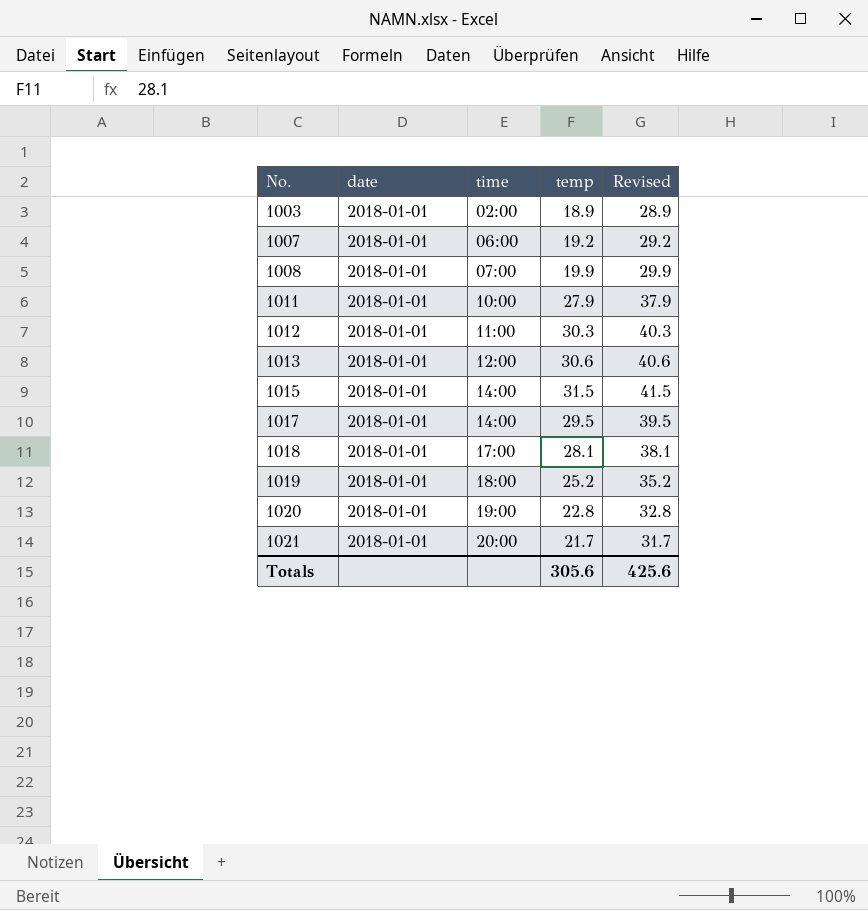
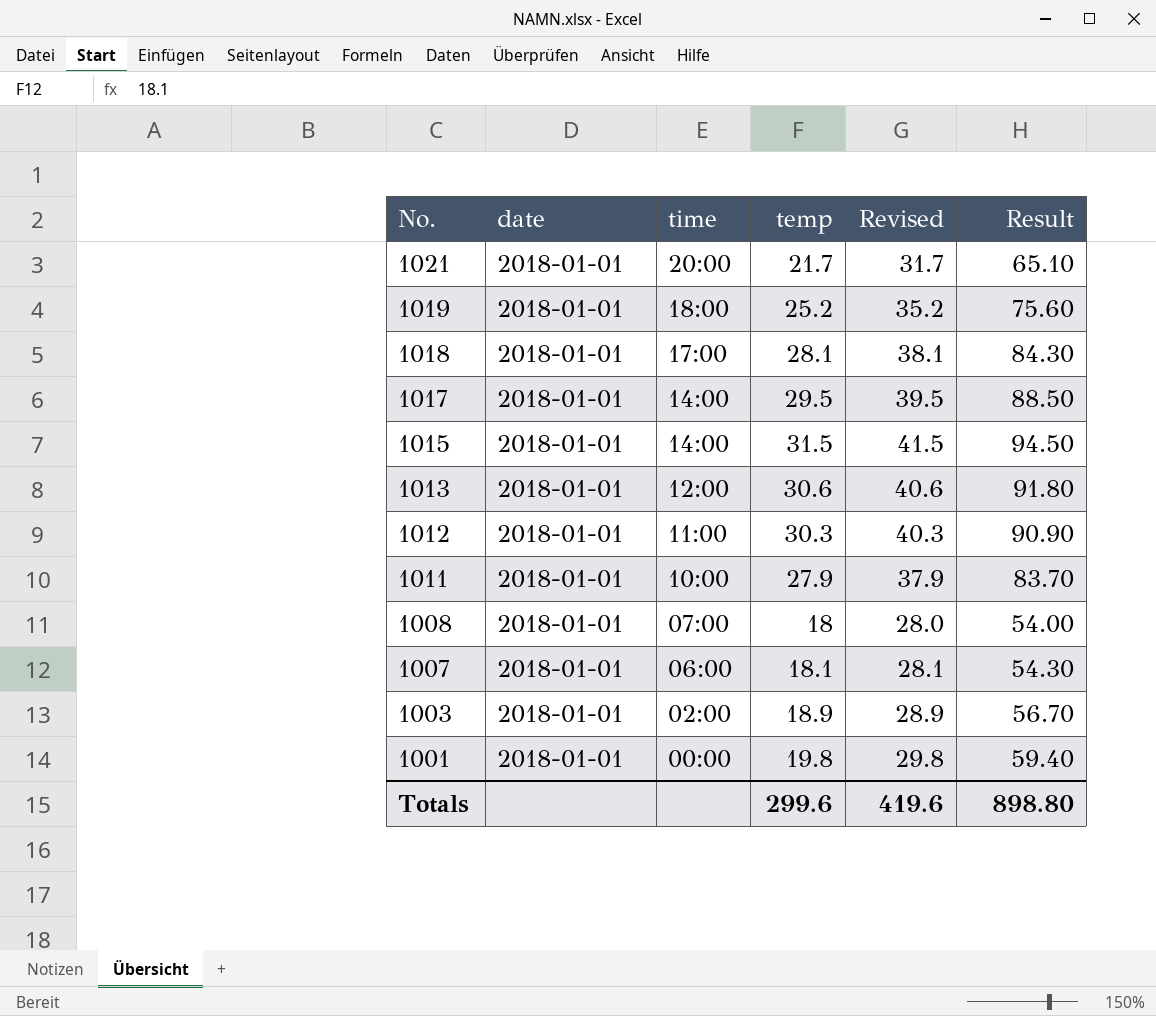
row order: No. ascending -> No. descending
column Result | formula: none -> [temp] * 3
row 1020: 2018-01-01 | 19:00 | 22.8 | 32.8 -> none
1008 | temp: 19.9 -> 18
1008 | Revised: 29.9 -> 28.0
1007 | temp: 19.2 -> 18.1
1007 | Revised: 29.2 -> 28.1
row 1001: none -> 2018-01-01 | 00:00 | 19.8 | 29.8 | 59.40
Totals | temp: 305.6 -> 299.6
Totals | Revised: 425.6 -> 419.6

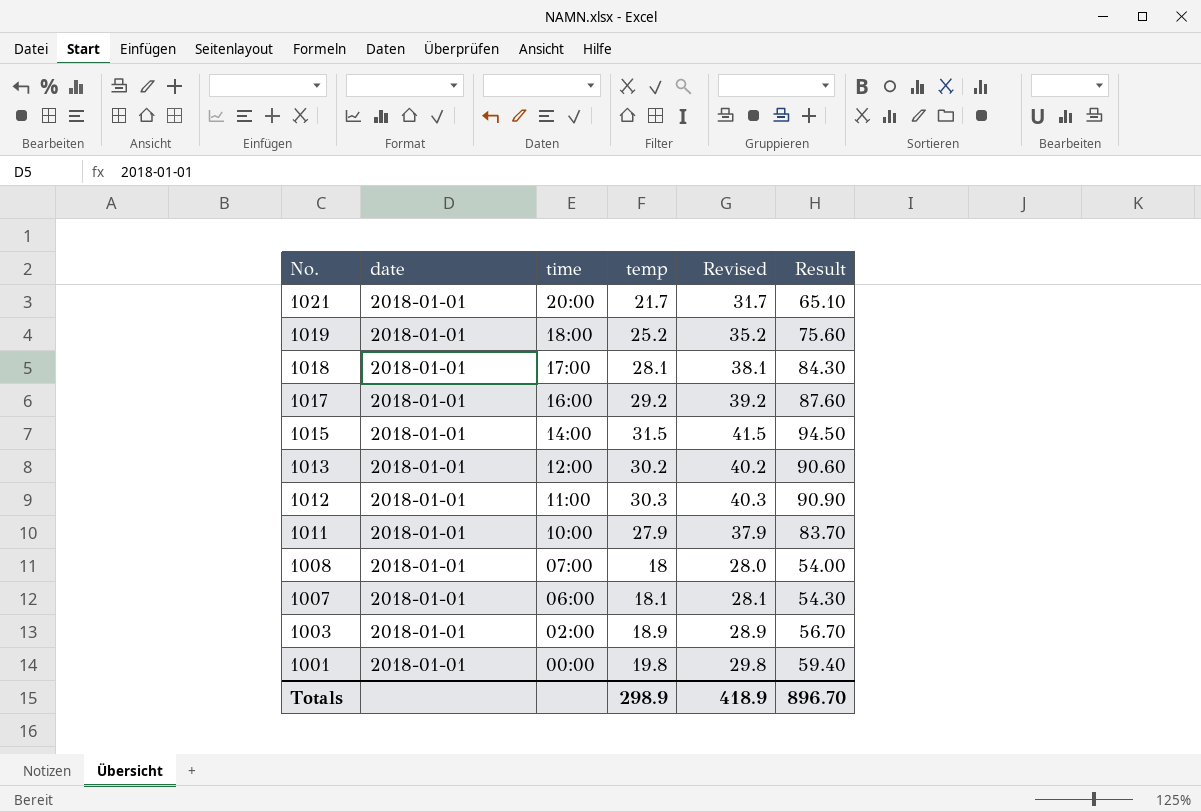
1017 | time: 14:00 -> 16:00
1017 | temp: 29.5 -> 29.2
1017 | Revised: 39.5 -> 39.2
1017 | Result: 88.50 -> 87.60
1013 | temp: 30.6 -> 30.2
1013 | Revised: 40.6 -> 40.2
1013 | Result: 91.80 -> 90.60
Totals | temp: 299.6 -> 298.9
Totals | Revised: 419.6 -> 418.9
Totals | Result: 898.80 -> 896.70

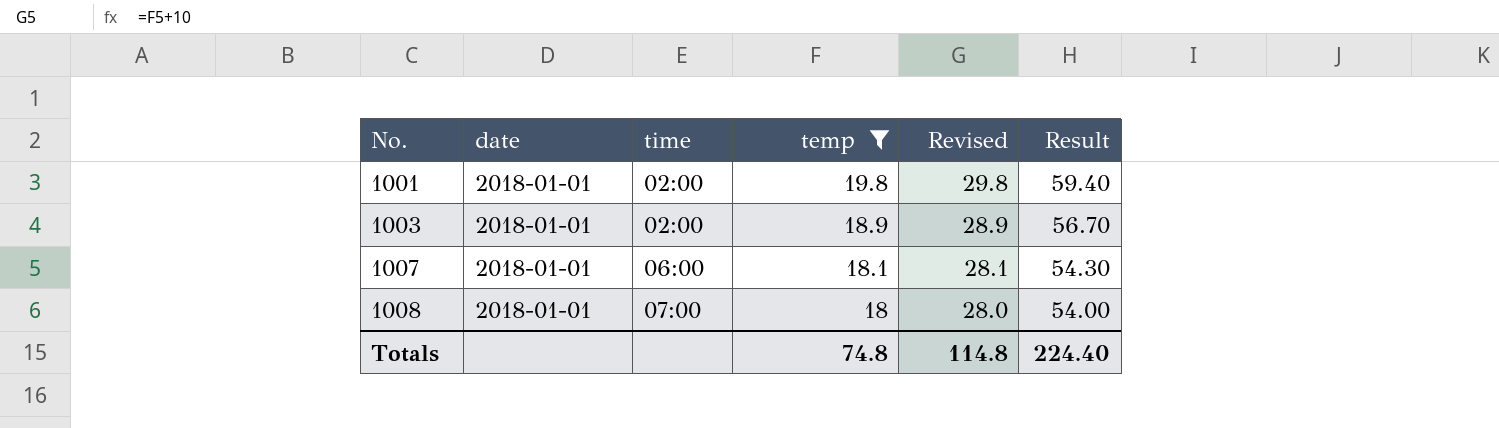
filter: none -> temp <= 19.8
row order: No. descending -> No. ascending
1001 | time: 00:00 -> 02:00
Totals | temp: 298.9 -> 74.8
Totals | Revised: 418.9 -> 114.8
Totals | Result: 896.70 -> 224.40

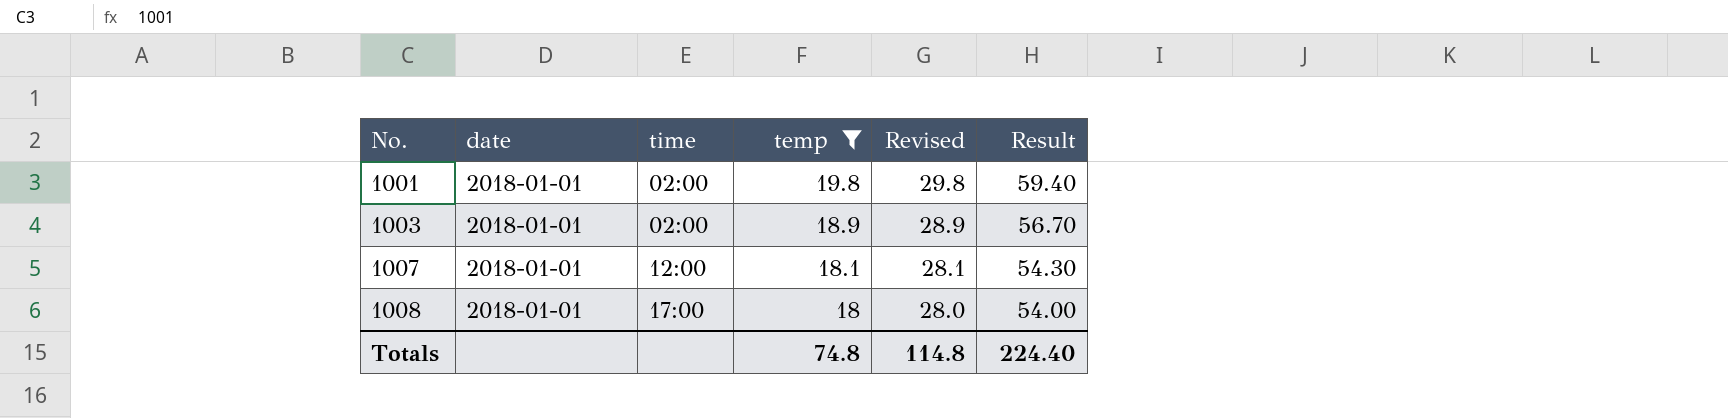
1007 | time: 06:00 -> 12:00
1008 | time: 07:00 -> 17:00

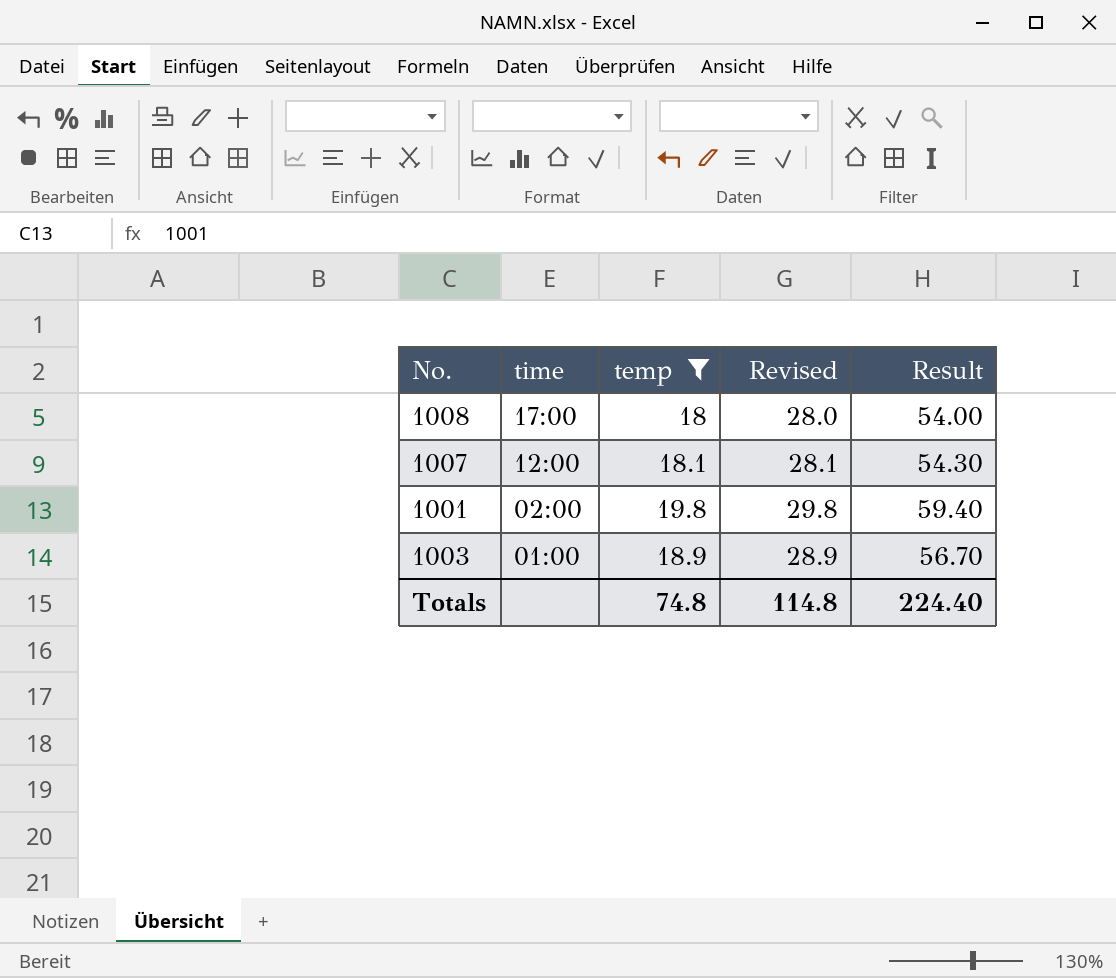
row order: No. ascending -> time descending
column date | position: 2 -> none
1003 | time: 02:00 -> 01:00

